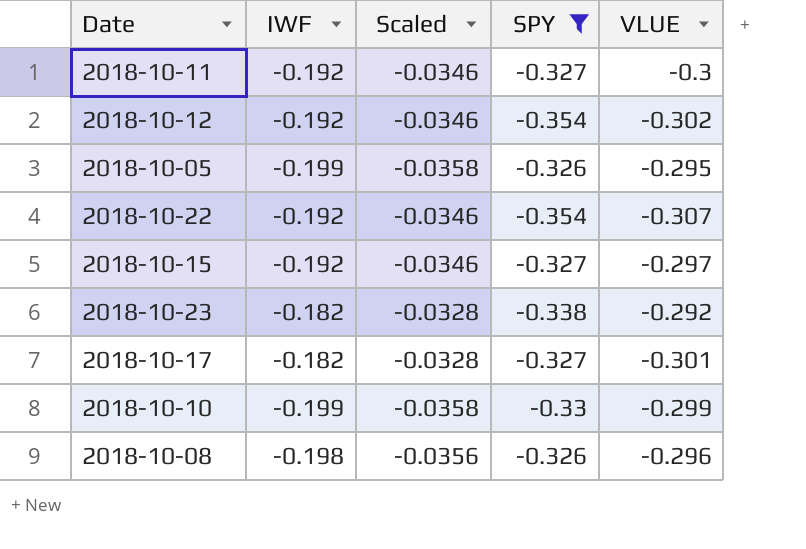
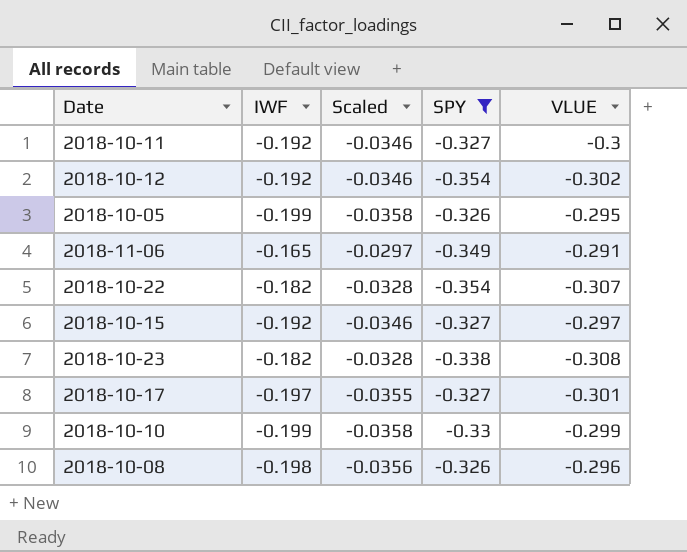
row 2018-11-06: none -> -0.165 | -0.0297 | -0.349 | -0.291
2018-10-22 | IWF: -0.192 -> -0.182
2018-10-22 | Scaled: -0.0346 -> -0.0328
2018-10-23 | VLUE: -0.292 -> -0.308
2018-10-17 | IWF: -0.182 -> -0.197
2018-10-17 | Scaled: -0.0328 -> -0.0355

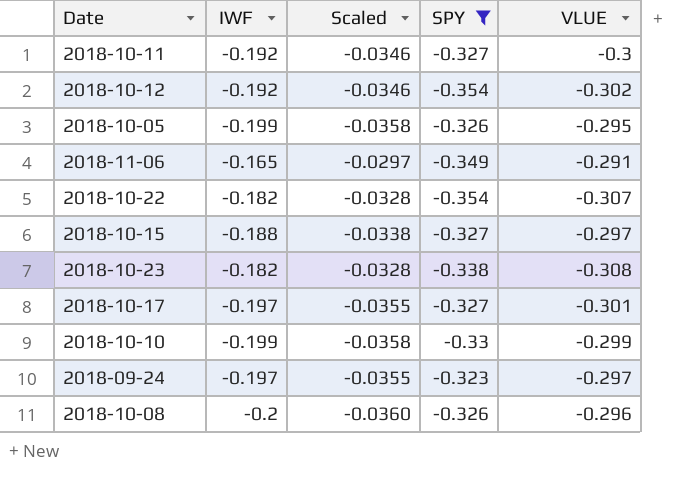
2018-10-15 | IWF: -0.192 -> -0.188
2018-10-15 | Scaled: -0.0346 -> -0.0338
row 2018-09-24: none -> -0.197 | -0.0355 | -0.323 | -0.297
2018-10-08 | IWF: -0.198 -> -0.2
2018-10-08 | Scaled: -0.0356 -> -0.0360

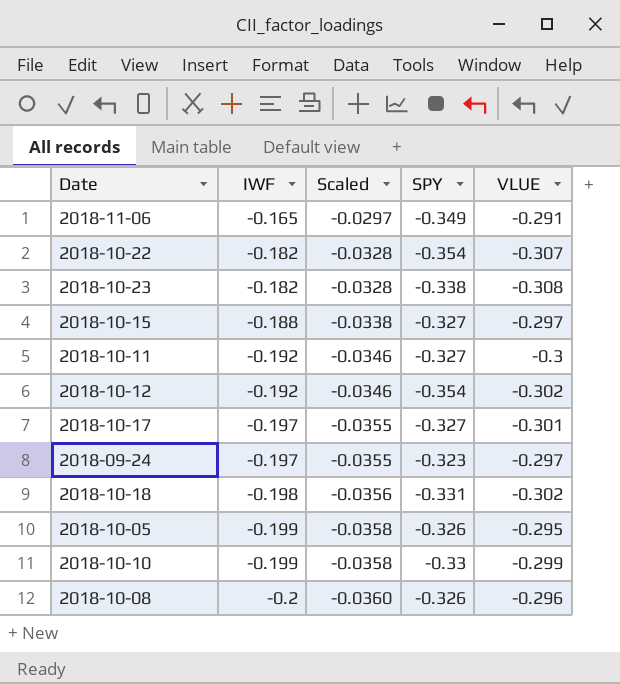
filter: SPY != -0.331 -> none
row order: none -> IWF descending

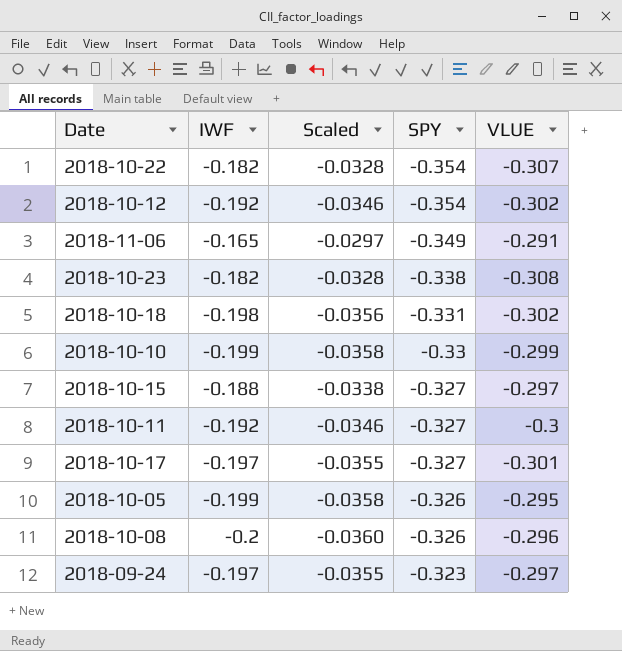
row order: IWF descending -> SPY ascending

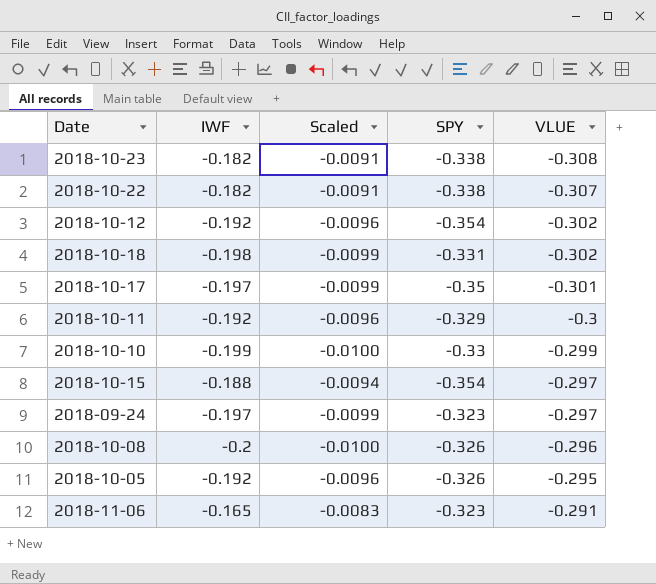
row order: SPY ascending -> VLUE ascending
column Scaled | formula: [IWF] * 0.18 -> [IWF] * 0.05
2018-10-22 | SPY: -0.354 -> -0.338
2018-10-17 | SPY: -0.327 -> -0.35
2018-10-11 | SPY: -0.327 -> -0.329
2018-10-15 | SPY: -0.327 -> -0.354
2018-10-05 | IWF: -0.199 -> -0.192
2018-11-06 | SPY: -0.349 -> -0.323

